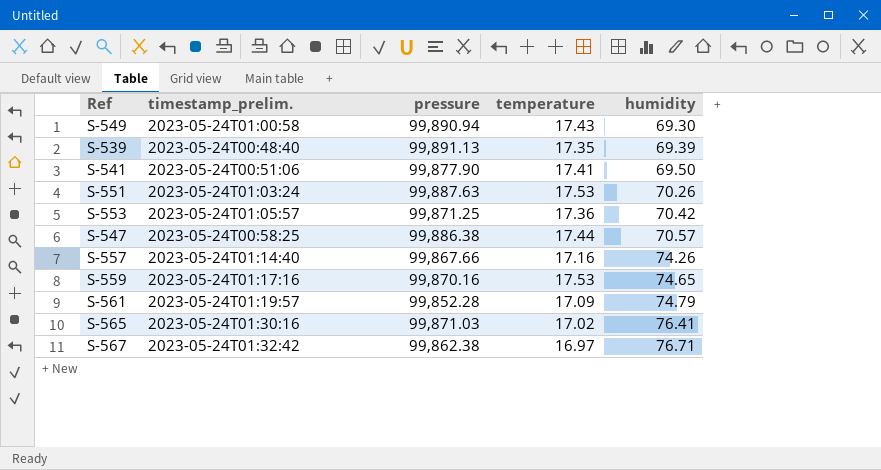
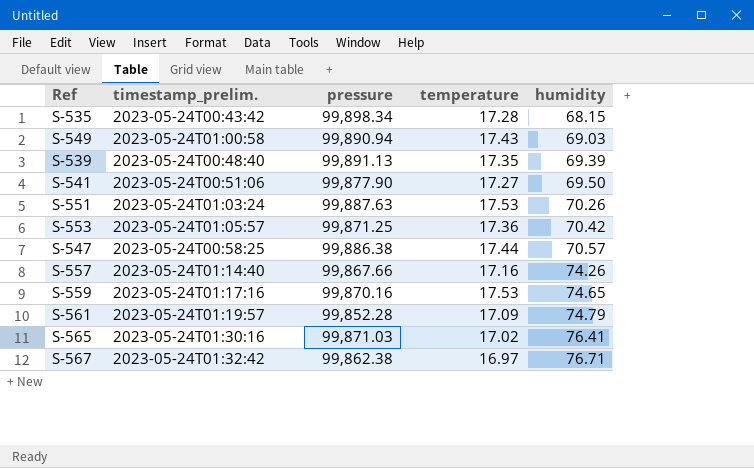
row S-535: none -> 2023-05-24T00:43:42 | 99,898.34 | 17.28 | 68.15
S-549 | humidity: 69.30 -> 69.03
S-541 | temperature: 17.41 -> 17.27

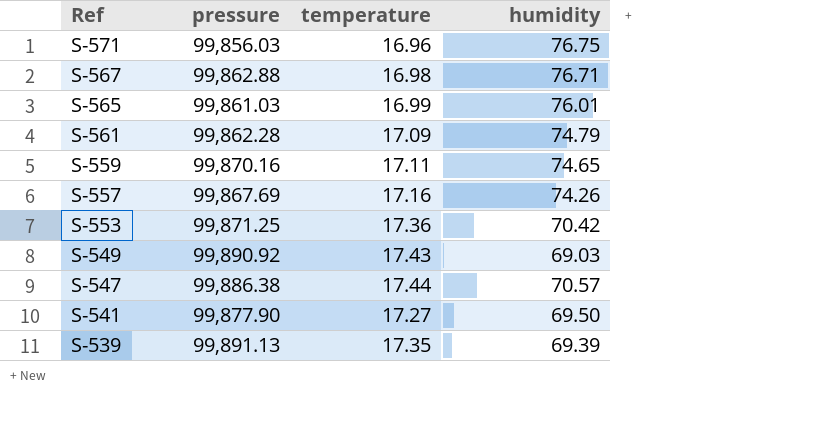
row order: humidity ascending -> Ref descending
column timestamp_prelim. | position: 2 -> none
row S-535: 2023-05-24T00:43:42 | 99,898.34 | 17.28 | 68.15 -> none
row S-551: 2023-05-24T01:03:24 | 99,887.63 | 17.53 | 70.26 -> none
row S-571: none -> 99,856.03 | 16.96 | 76.75
S-567 | pressure: 99,862.38 -> 99,862.88
S-567 | temperature: 16.97 -> 16.98
S-565 | pressure: 99,871.03 -> 99,861.03
S-565 | temperature: 17.02 -> 16.99
S-565 | humidity: 76.41 -> 76.01
S-561 | pressure: 99,852.28 -> 99,862.28
S-559 | temperature: 17.53 -> 17.11
S-557 | pressure: 99,867.66 -> 99,867.69
S-549 | pressure: 99,890.94 -> 99,890.92

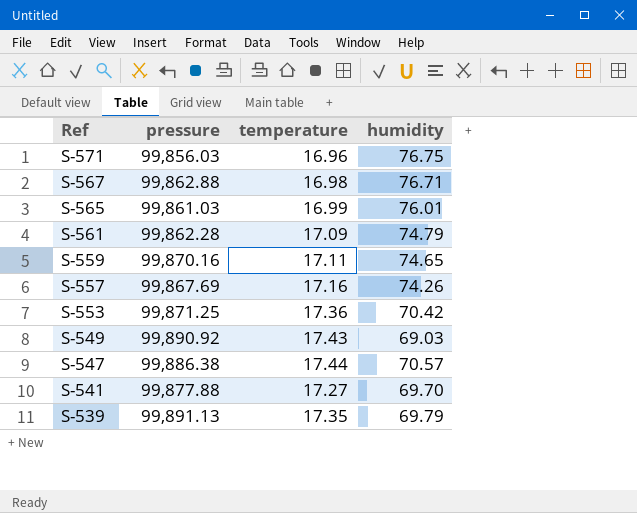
S-541 | pressure: 99,877.90 -> 99,877.88
S-541 | humidity: 69.50 -> 69.70
S-539 | humidity: 69.39 -> 69.79

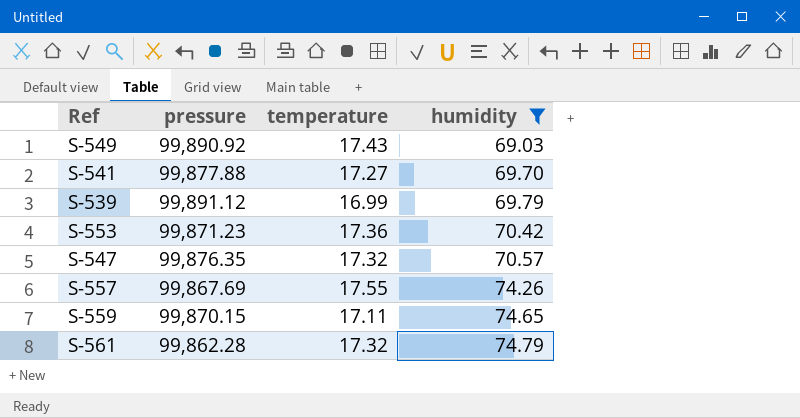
filter: none -> humidity <= 74.79
row order: Ref descending -> humidity ascending
S-539 | pressure: 99,891.13 -> 99,891.12
S-539 | temperature: 17.35 -> 16.99
S-553 | pressure: 99,871.25 -> 99,871.23
S-547 | pressure: 99,886.38 -> 99,876.35
S-547 | temperature: 17.44 -> 17.32
S-557 | temperature: 17.16 -> 17.55
S-559 | pressure: 99,870.16 -> 99,870.15
S-561 | temperature: 17.09 -> 17.32

